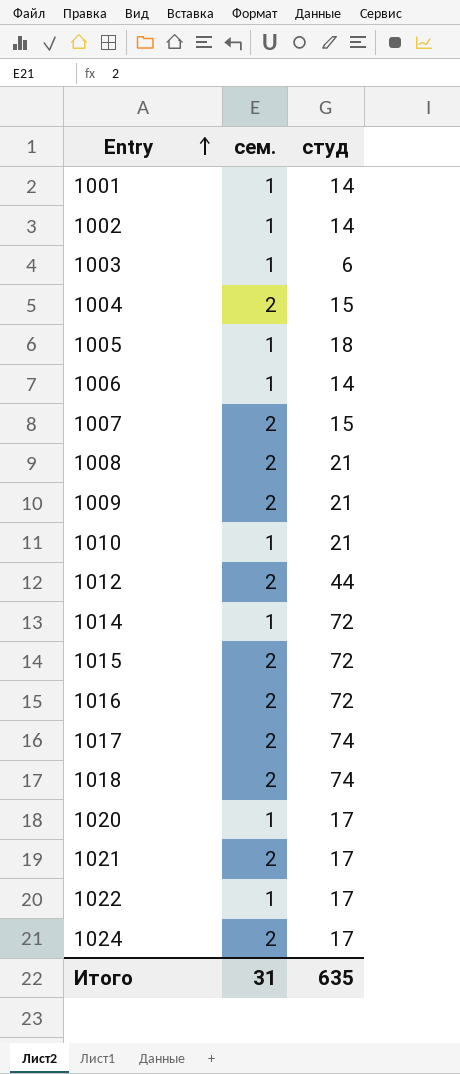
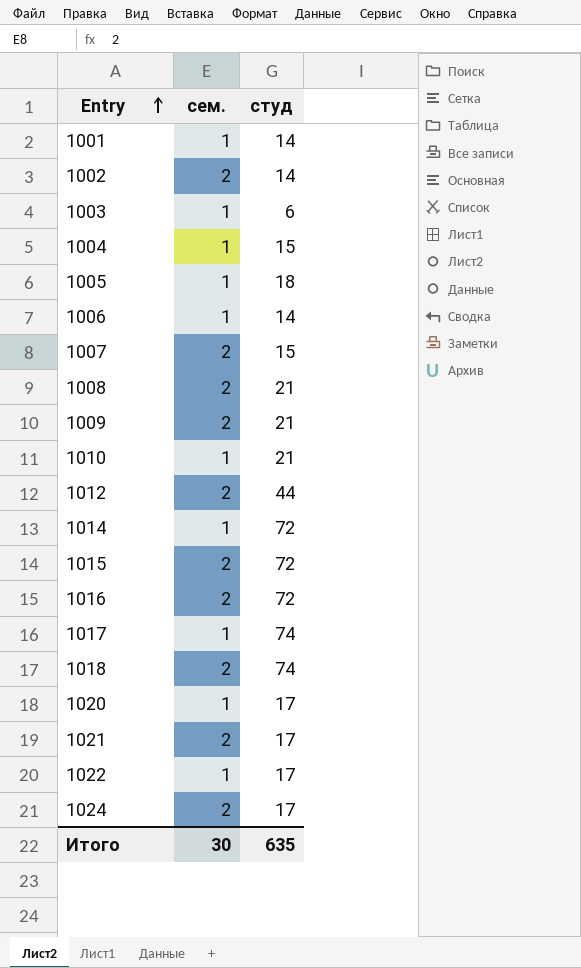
1002 | сем.: 1 -> 2
1004 | сем.: 2 -> 1
1017 | сем.: 2 -> 1
Итого | сем.: 31 -> 30

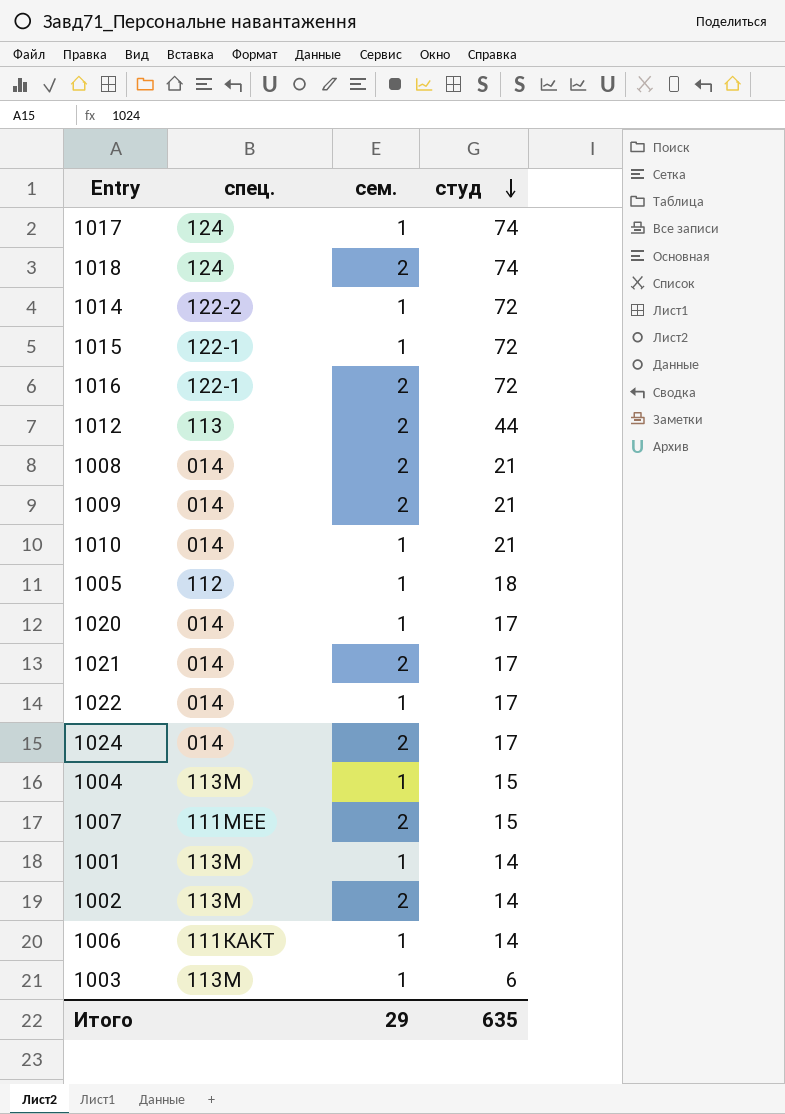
row order: Entry ascending -> студ descending
column спец. | position: none -> 2
1015 | сем.: 2 -> 1
Итого | сем.: 30 -> 29

